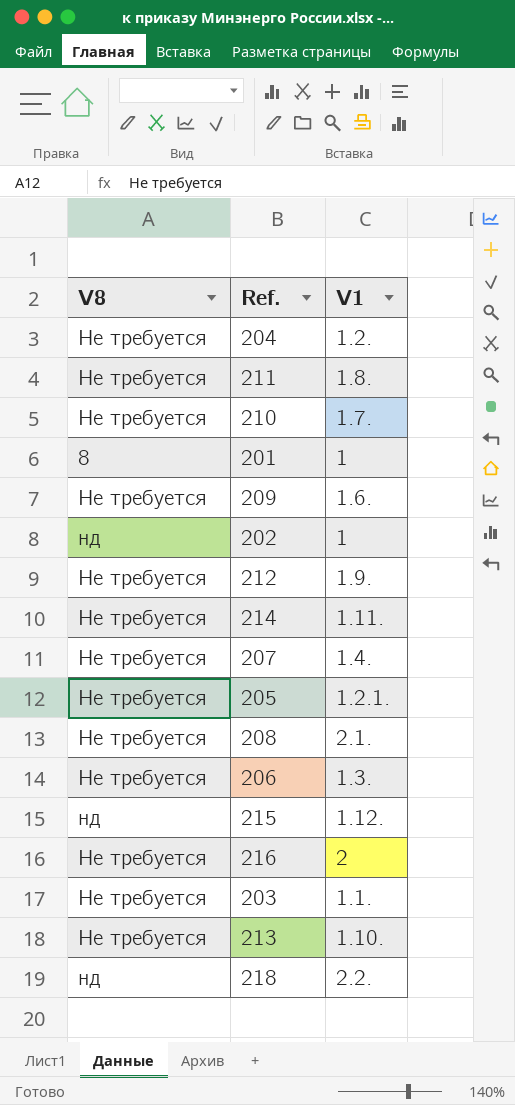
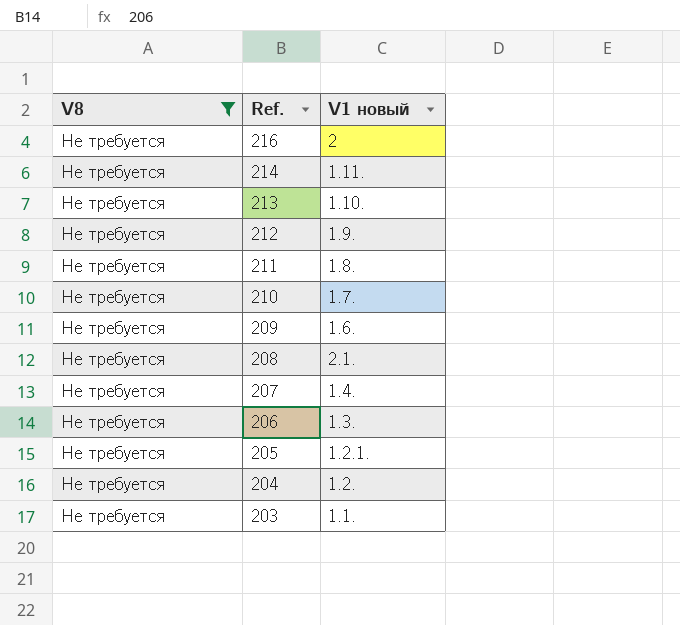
filter: none -> V8 = Не требуется
row order: none -> Ref. descending
column name: V1 -> V1 новый

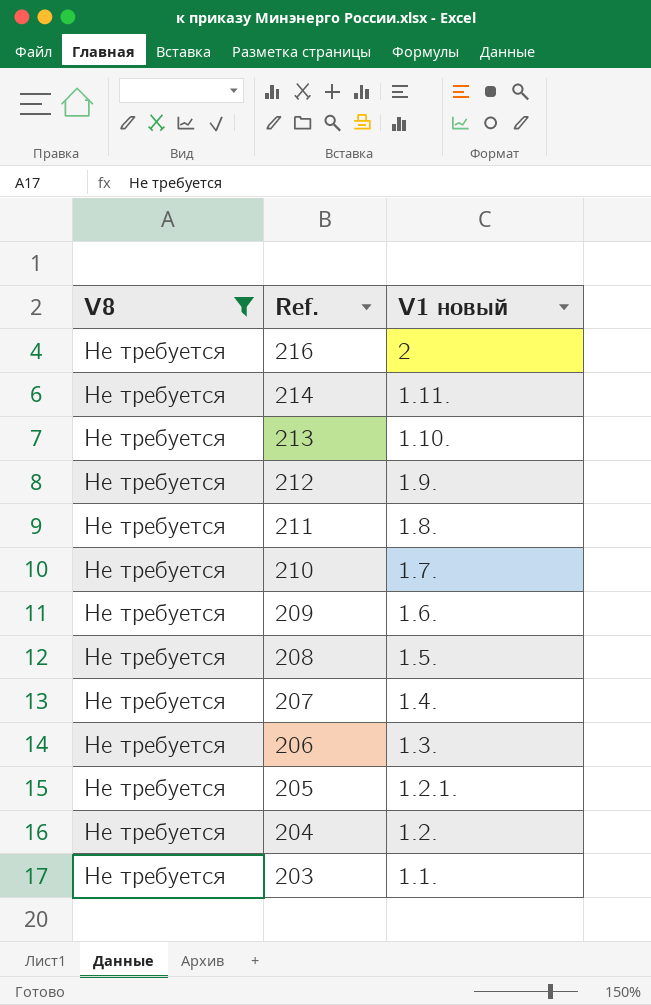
208 | V1 новый: 2.1. -> 1.5.

